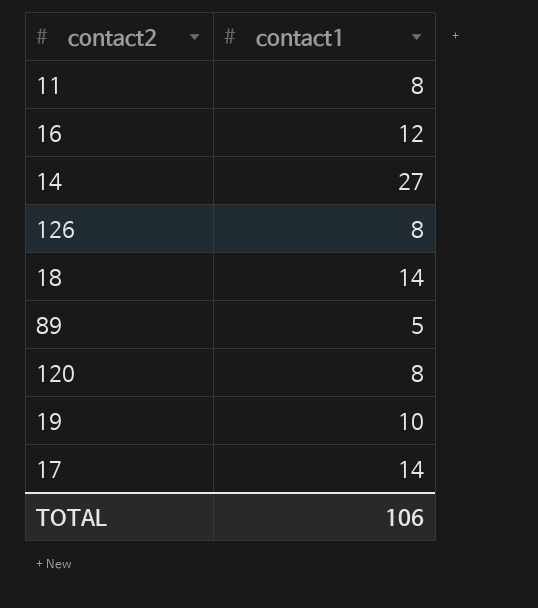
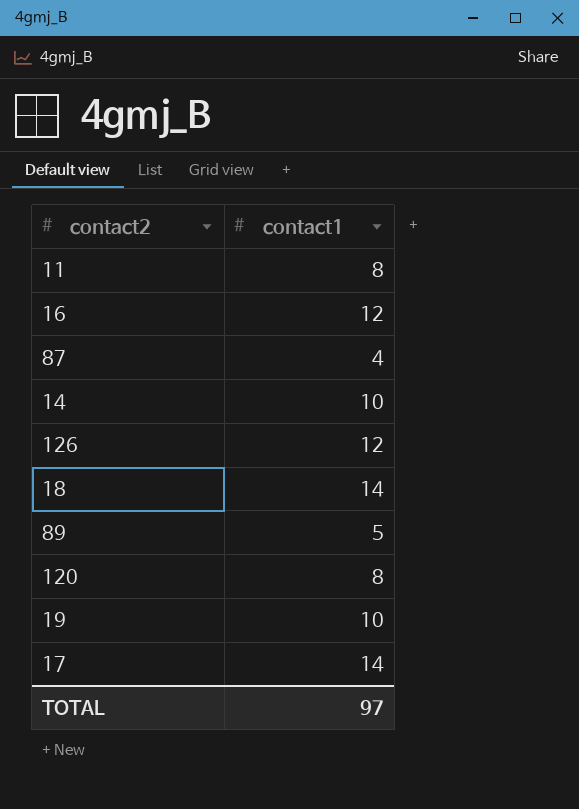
row 87: none -> 4
14 | contact1: 27 -> 10
126 | contact1: 8 -> 12
TOTAL | contact1: 106 -> 97

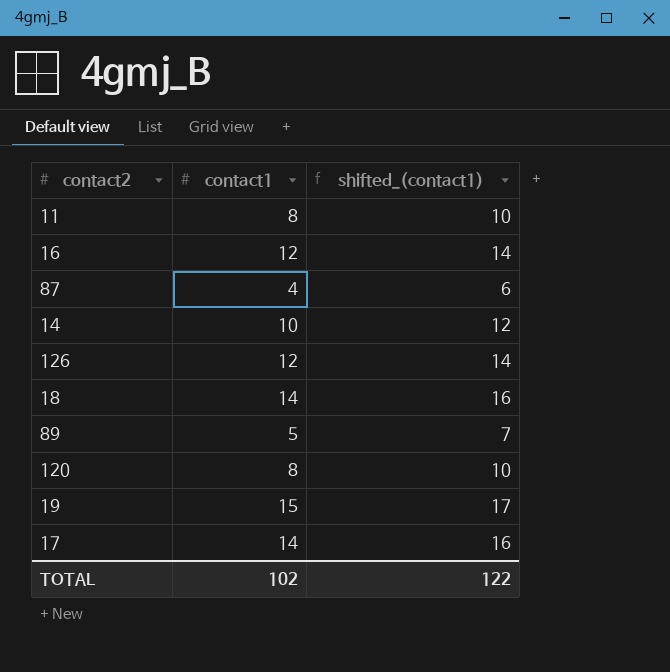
column shifted_(contact1) | formula: none -> [contact1] + 2
19 | contact1: 10 -> 15
TOTAL | contact1: 97 -> 102

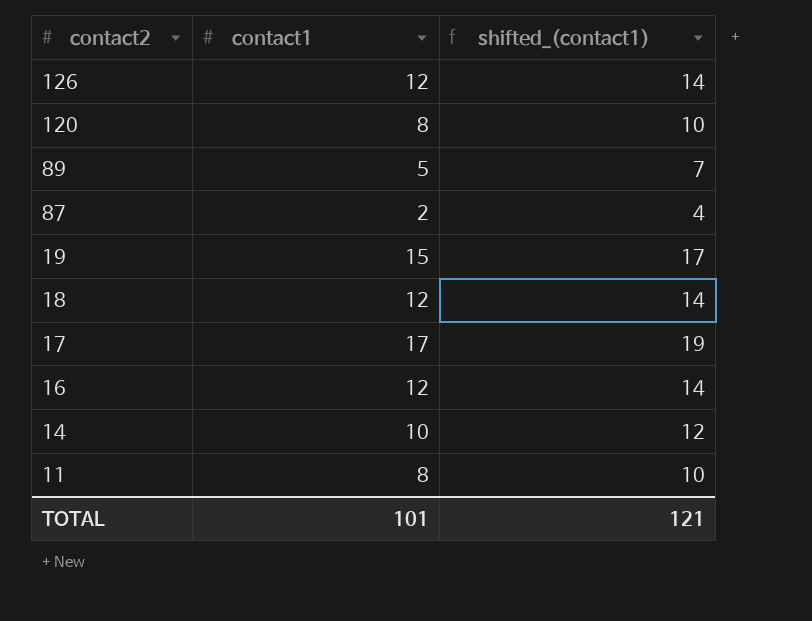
row order: none -> contact2 descending
87 | contact1: 4 -> 2
87 | shifted_(contact1): 6 -> 4
18 | contact1: 14 -> 12
18 | shifted_(contact1): 16 -> 14
17 | contact1: 14 -> 17
17 | shifted_(contact1): 16 -> 19
TOTAL | contact1: 102 -> 101
TOTAL | shifted_(contact1): 122 -> 121

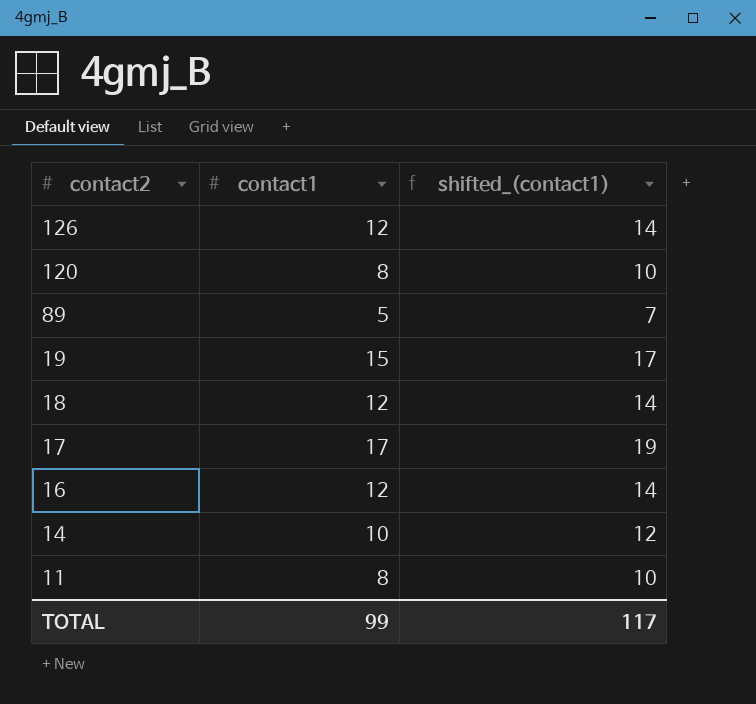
row 87: 2 | 4 -> none
TOTAL | contact1: 101 -> 99
TOTAL | shifted_(contact1): 121 -> 117

